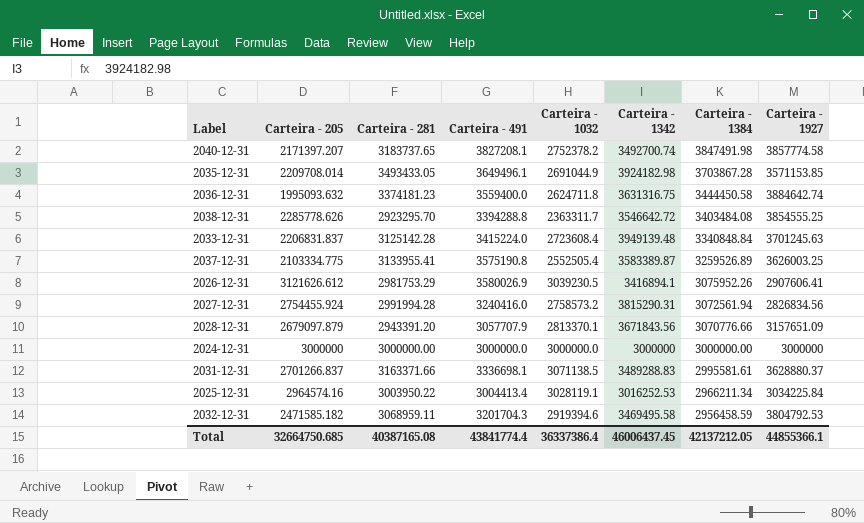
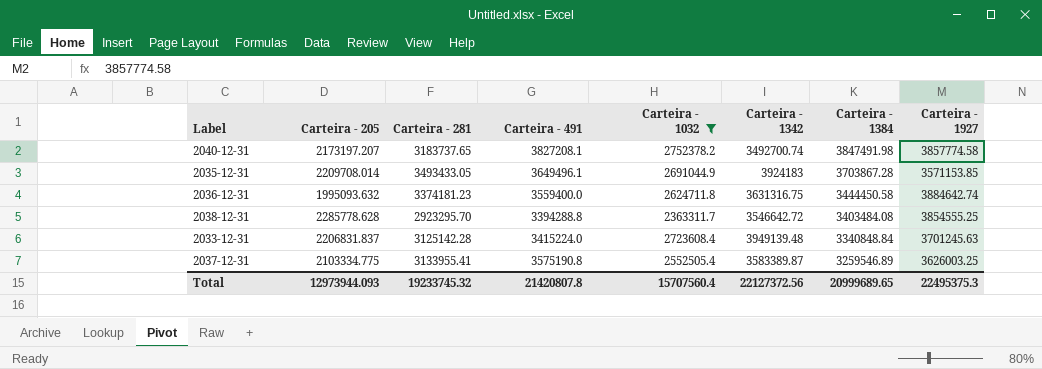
filter: none -> Carteira - 1032 <= 2752378.2
2040-12-31 | Carteira - 205: 2171397.207 -> 2173197.207
2035-12-31 | Carteira - 1342: 3924182.98 -> 3924183
2038-12-31 | Carteira - 205: 2285778.626 -> 2285778.628
2037-12-31 | Carteira - 1384: 3259526.89 -> 3259546.89
Total | Carteira - 205: 32664750.685 -> 12973944.093
Total | Carteira - 281: 40387165.08 -> 19233745.32
Total | Carteira - 491: 43841774.4 -> 21420807.8
Total | Carteira - 1032: 36337386.4 -> 15707560.4
Total | Carteira - 1342: 46006437.45 -> 22127372.56
Total | Carteira - 1384: 42137212.05 -> 20999689.65
Total | Carteira - 1927: 44855366.1 -> 22495375.3

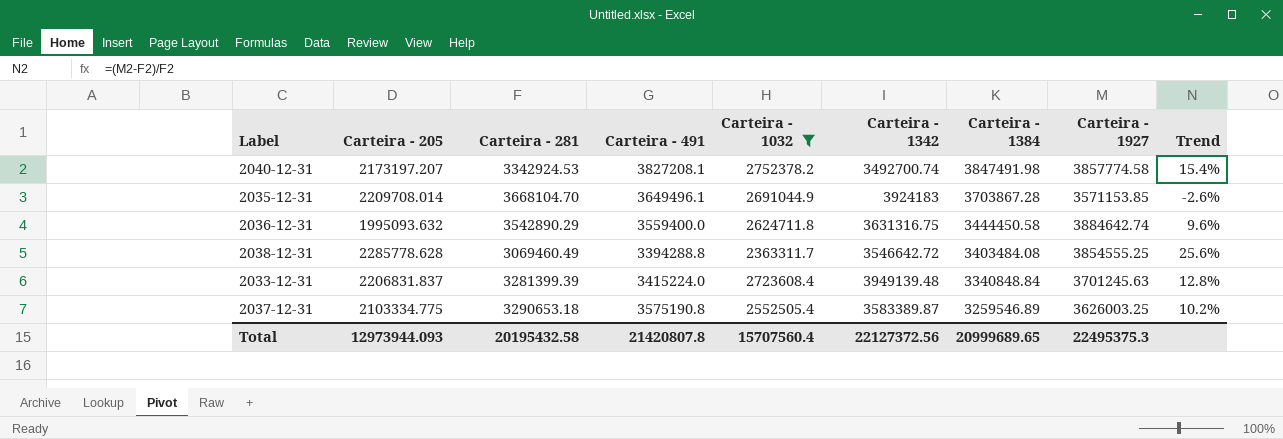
column Trend | formula: none -> ([Carteira - 1927] - [Carteira - 281]) / [Carteira - 281]
2040-12-31 | Carteira - 281: 3183737.65 -> 3342924.53
2035-12-31 | Carteira - 281: 3493433.05 -> 3668104.70
2036-12-31 | Carteira - 281: 3374181.23 -> 3542890.29
2038-12-31 | Carteira - 281: 2923295.70 -> 3069460.49
2033-12-31 | Carteira - 281: 3125142.28 -> 3281399.39
2037-12-31 | Carteira - 281: 3133955.41 -> 3290653.18
Total | Carteira - 281: 19233745.32 -> 20195432.58

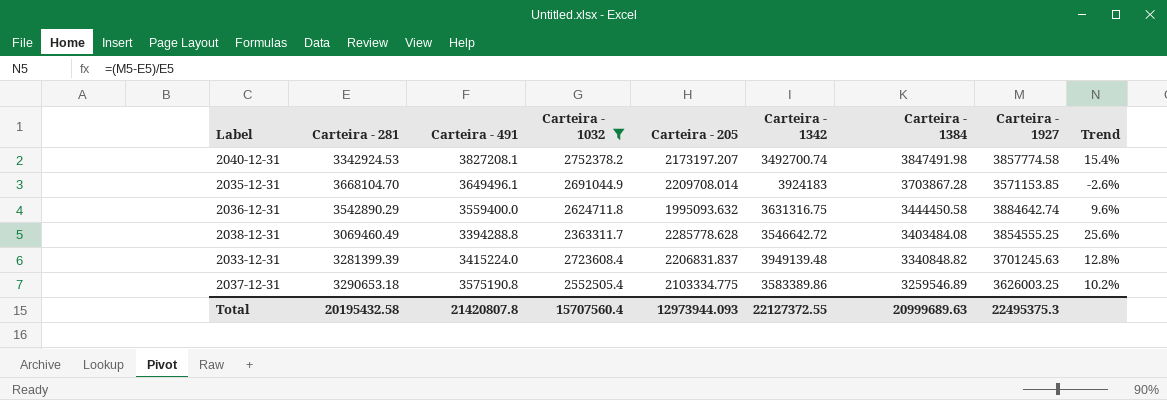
column Carteira - 205 | position: 2 -> 5
2033-12-31 | Carteira - 1384: 3340848.84 -> 3340848.82
2037-12-31 | Carteira - 1342: 3583389.87 -> 3583389.86
Total | Carteira - 1342: 22127372.56 -> 22127372.55
Total | Carteira - 1384: 20999689.65 -> 20999689.63

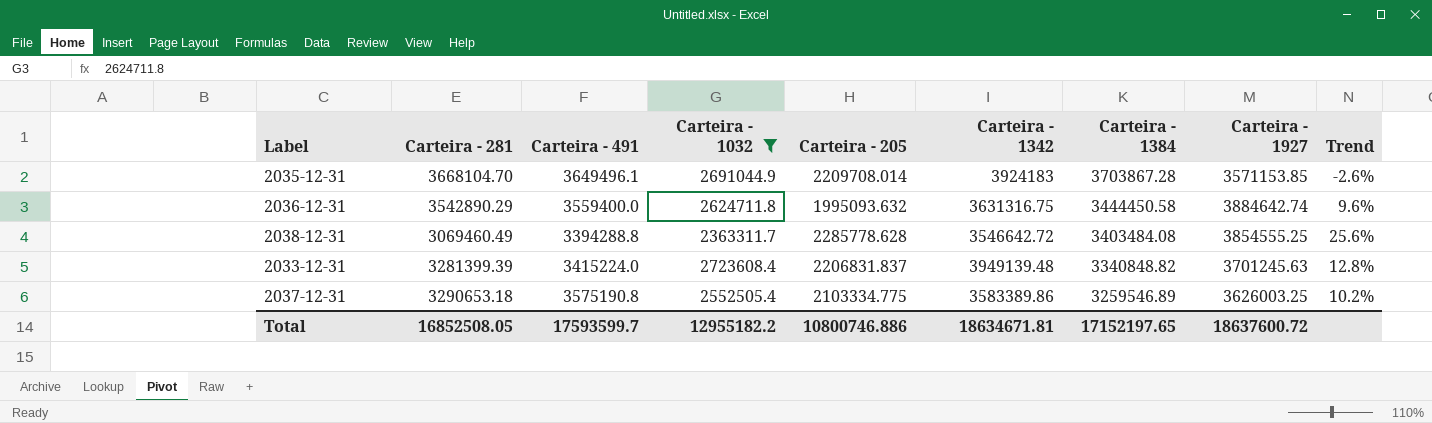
row 2040-12-31: 3342924.53 | 3827208.1 | 2752378.2 | 2173197.207 | 3492700.74 | 3847491.98 | 3857774.58 | 15.4% -> none
Total | Carteira - 281: 20195432.58 -> 16852508.05
Total | Carteira - 491: 21420807.8 -> 17593599.7
Total | Carteira - 1032: 15707560.4 -> 12955182.2
Total | Carteira - 205: 12973944.093 -> 10800746.886
Total | Carteira - 1342: 22127372.55 -> 18634671.81
Total | Carteira - 1384: 20999689.63 -> 17152197.65
Total | Carteira - 1927: 22495375.3 -> 18637600.72

